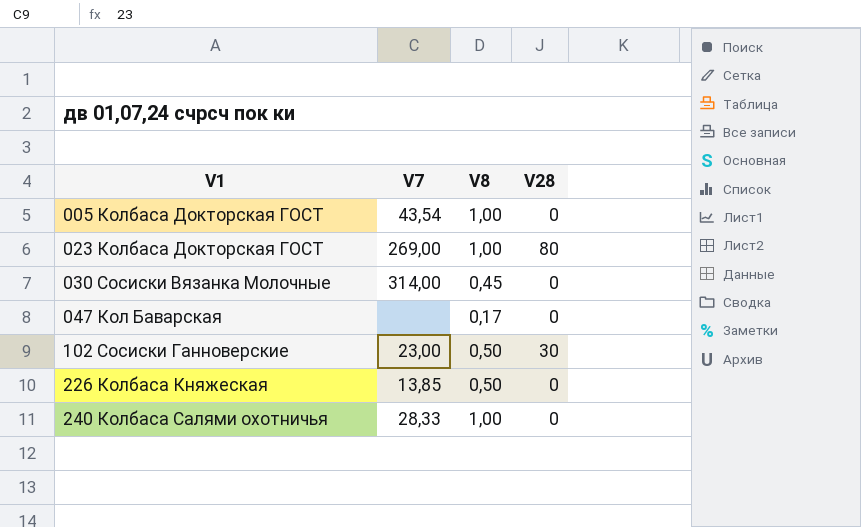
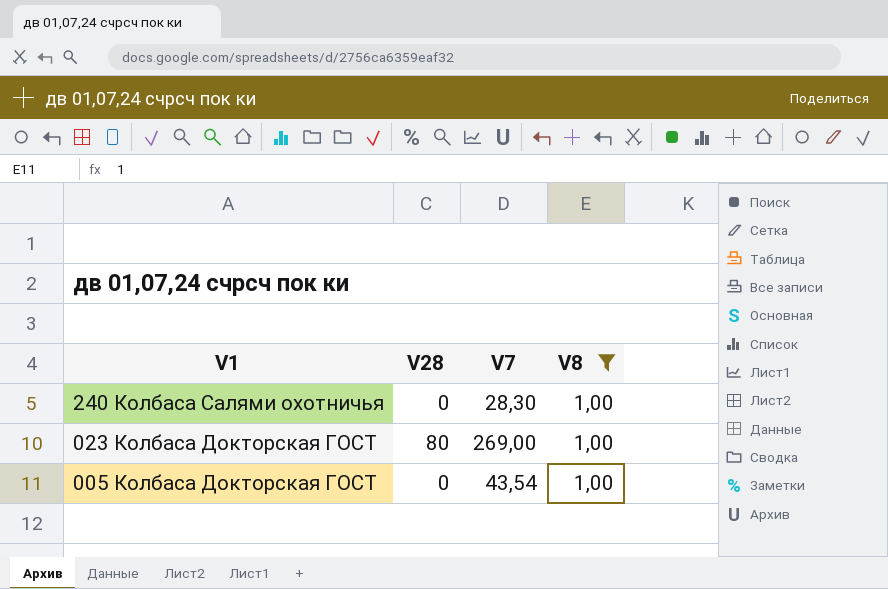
filter: none -> V8 = 1,00
row order: V1 ascending -> V1 descending
column V28 | position: 4 -> 2
240 Колбаса Салями охотничья | V7: 28,33 -> 28,30

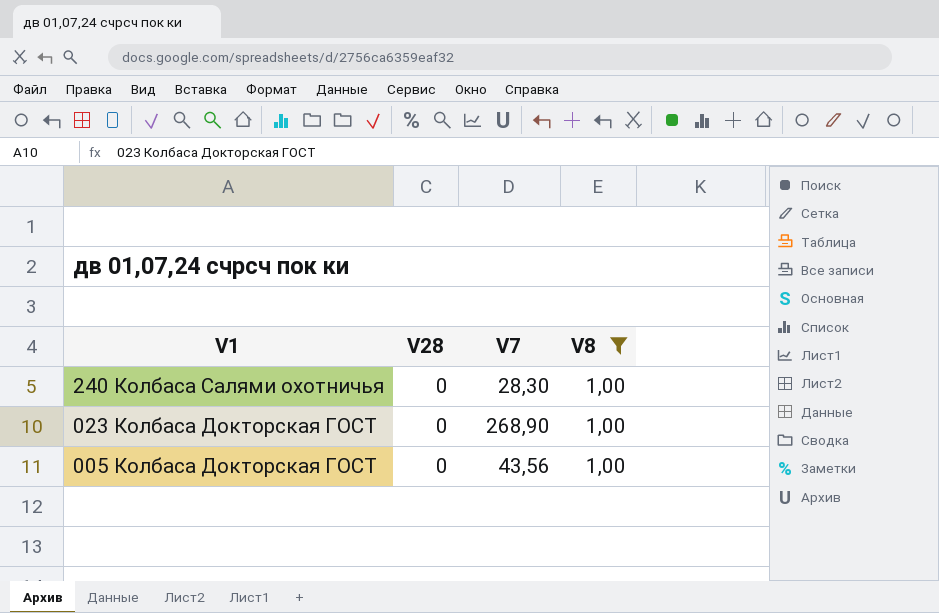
023 Колбаса Докторская ГОСТ | V28: 80 -> 0
023 Колбаса Докторская ГОСТ | V7: 269,00 -> 268,90
005 Колбаса Докторская ГОСТ | V7: 43,54 -> 43,56

